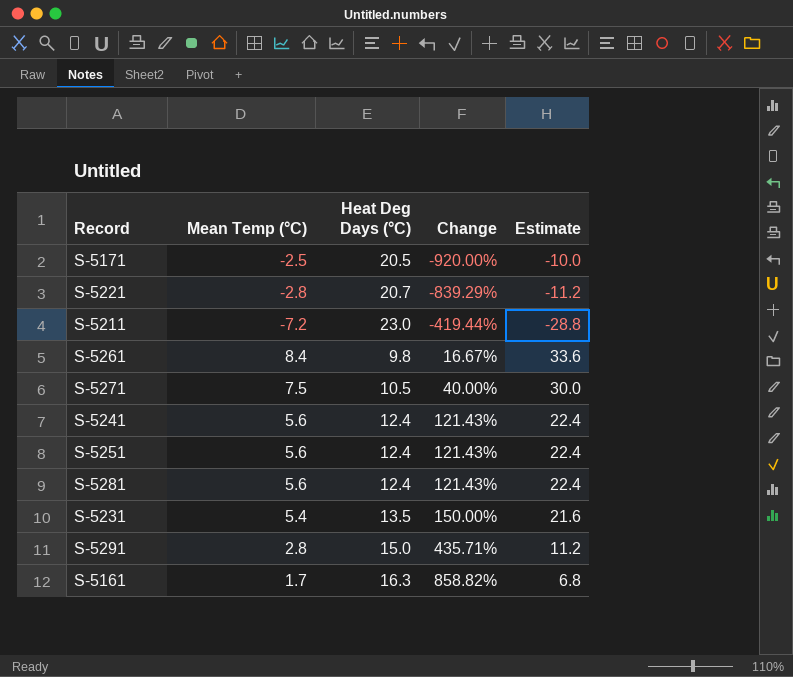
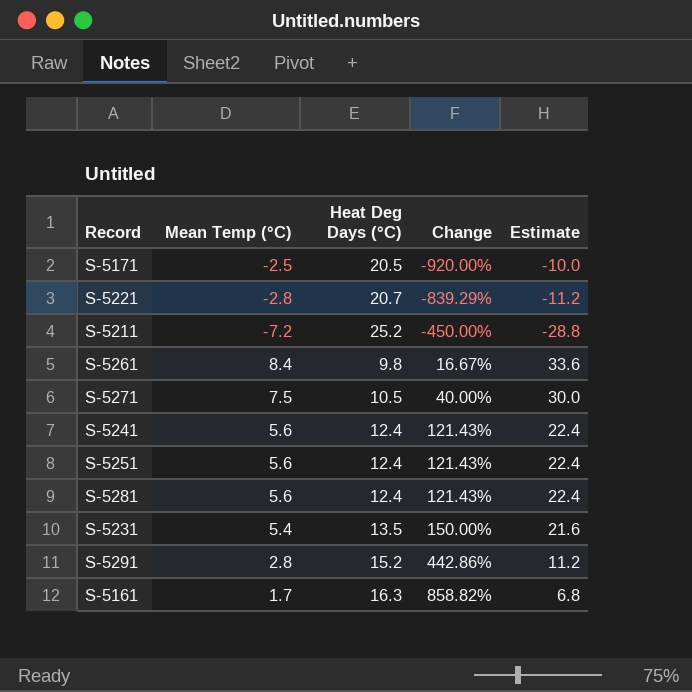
S-5211 | Heat Deg Days (°C): 23.0 -> 25.2
S-5211 | Change: -419.44% -> -450.00%
S-5291 | Heat Deg Days (°C): 15.0 -> 15.2
S-5291 | Change: 435.71% -> 442.86%

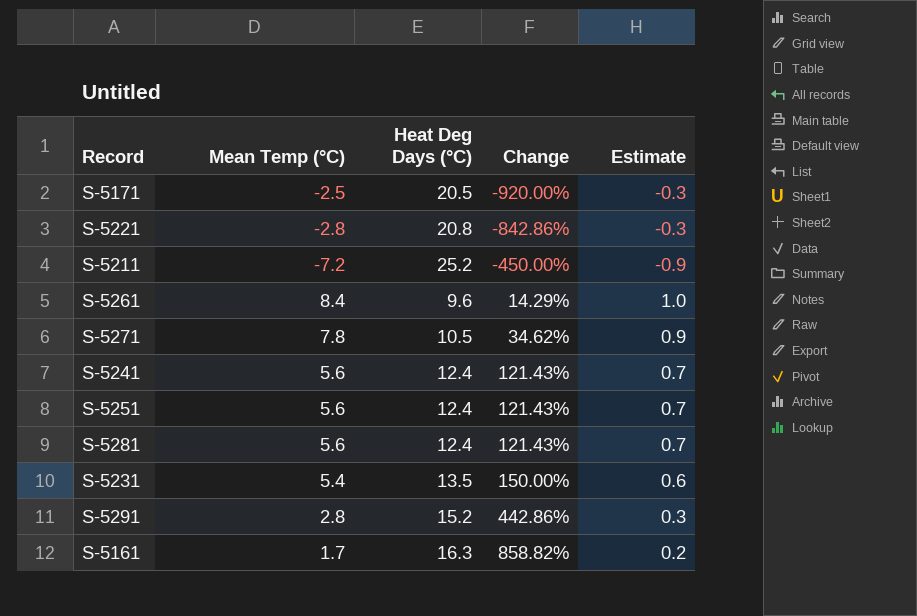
column Estimate | formula: [Mean Temp (°C)] * 4 -> [Mean Temp (°C)] * 0.12
S-5221 | Heat Deg Days (°C): 20.7 -> 20.8
S-5221 | Change: -839.29% -> -842.86%
S-5261 | Heat Deg Days (°C): 9.8 -> 9.6
S-5261 | Change: 16.67% -> 14.29%
S-5271 | Mean Temp (°C): 7.5 -> 7.8
S-5271 | Change: 40.00% -> 34.62%

